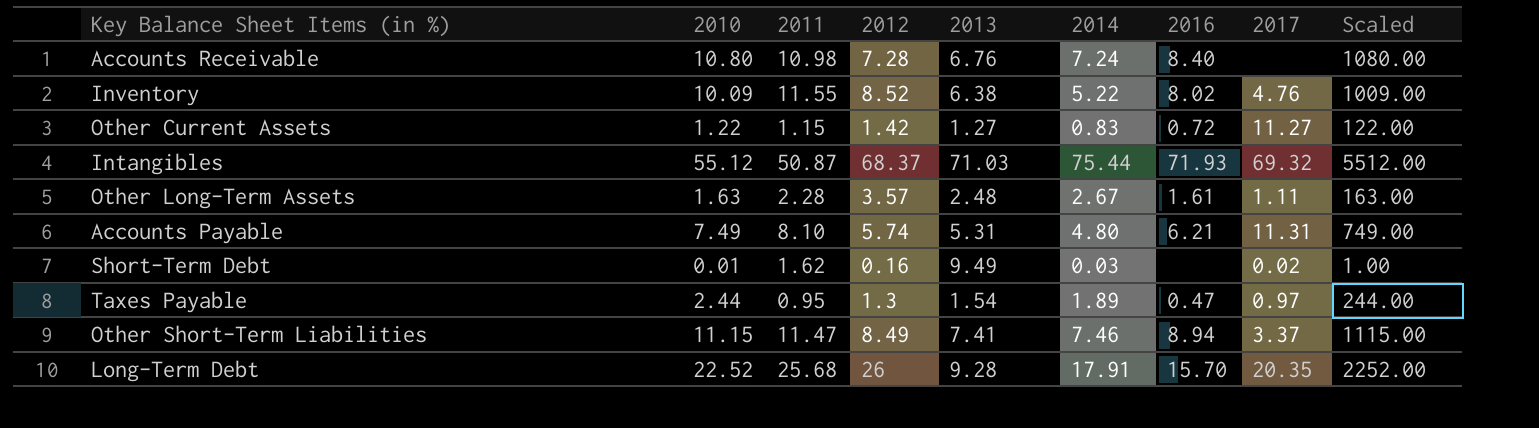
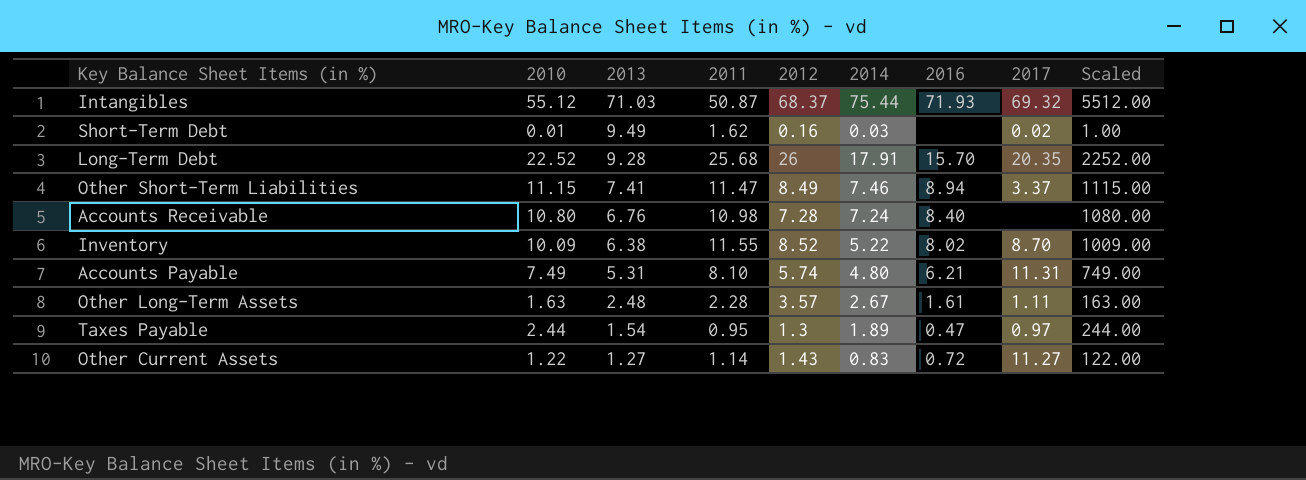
row order: none -> 2013 descending
column 2013 | position: 5 -> 3
Inventory | 2017: 4.76 -> 8.70
Other Current Assets | 2011: 1.15 -> 1.14
Other Current Assets | 2012: 1.42 -> 1.43

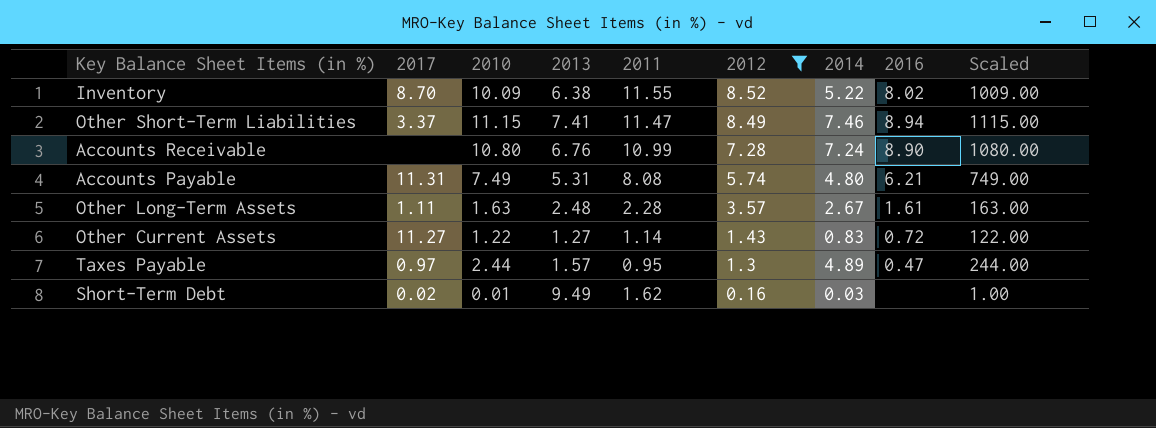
filter: none -> 2012 <= 8.52
row order: 2013 descending -> 2012 descending
column 2017 | position: 8 -> 2
Accounts Receivable | 2011: 10.98 -> 10.99
Accounts Receivable | 2016: 8.40 -> 8.90
Accounts Payable | 2011: 8.10 -> 8.08
Taxes Payable | 2013: 1.54 -> 1.57
Taxes Payable | 2014: 1.89 -> 4.89

